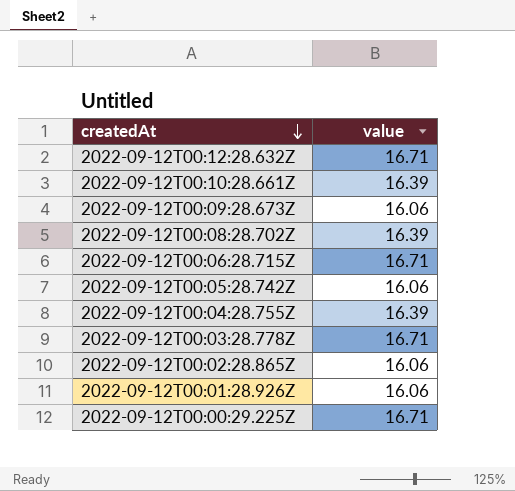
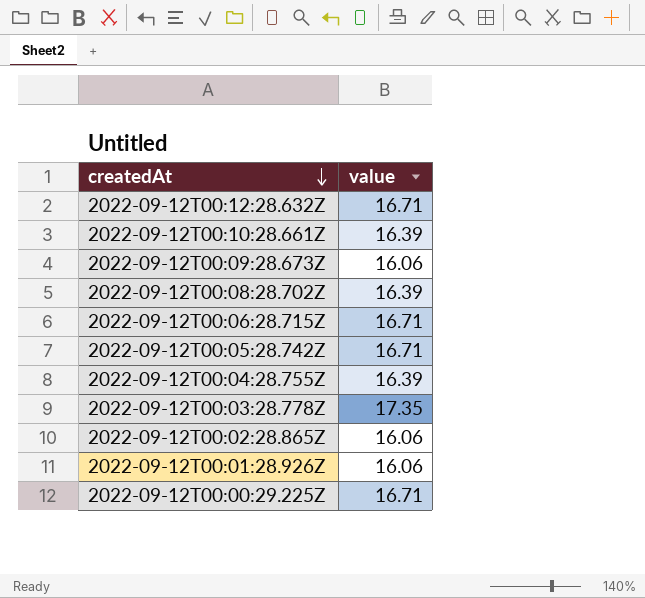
2022-09-12T00:05:28.742Z | value: 16.06 -> 16.71
2022-09-12T00:03:28.778Z | value: 16.71 -> 17.35

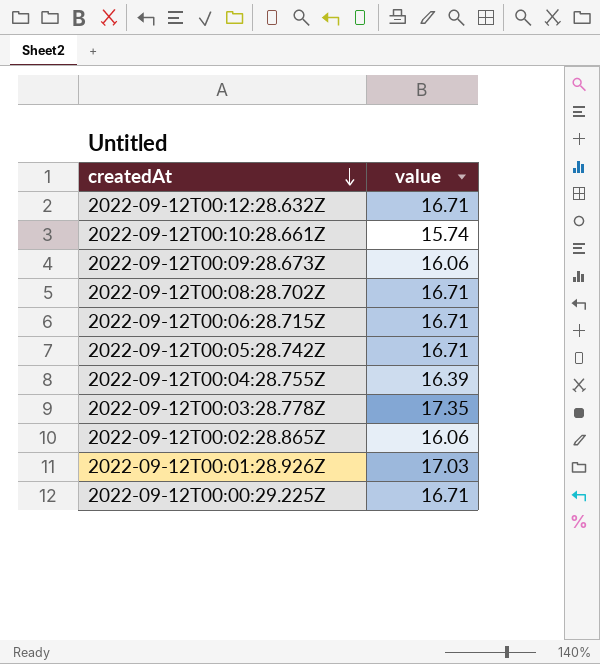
2022-09-12T00:10:28.661Z | value: 16.39 -> 15.74
2022-09-12T00:08:28.702Z | value: 16.39 -> 16.71
2022-09-12T00:01:28.926Z | value: 16.06 -> 17.03

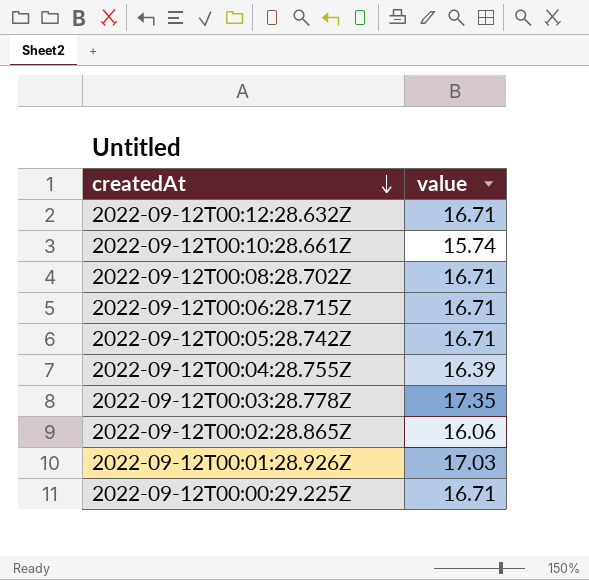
row 2022-09-12T00:09:28.673Z: 16.06 -> none

